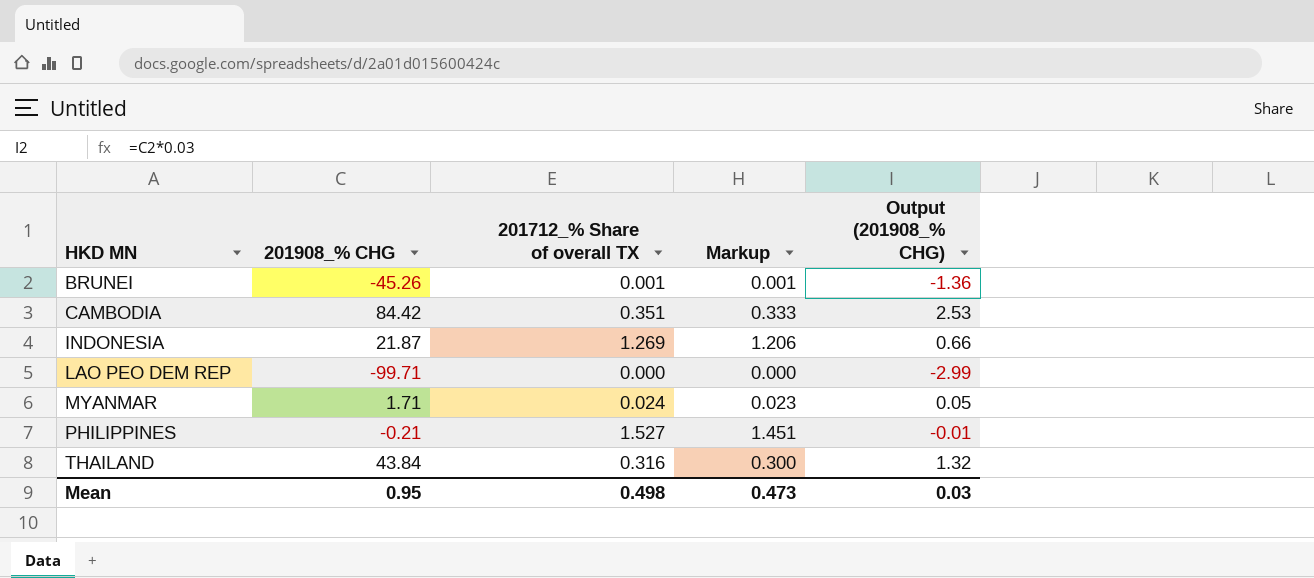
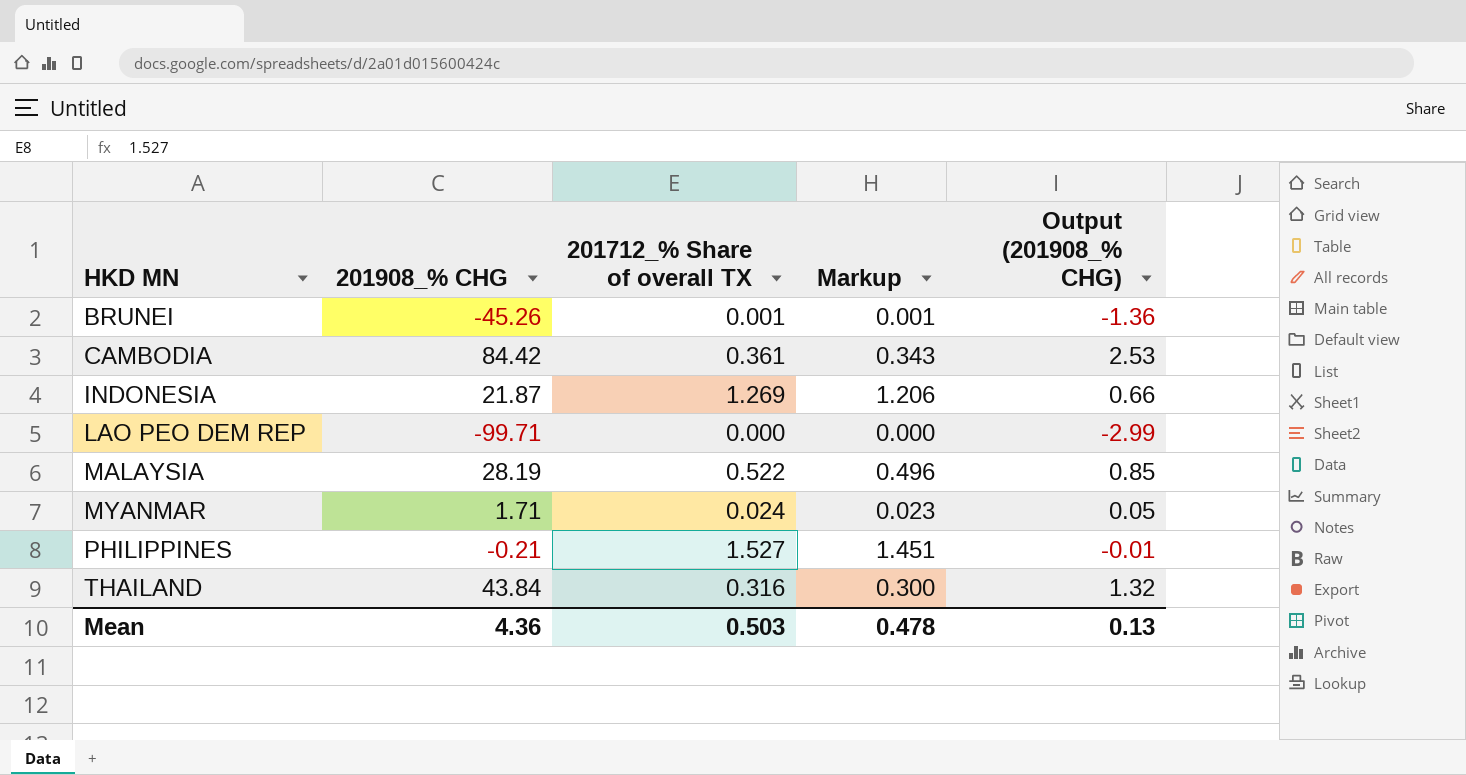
CAMBODIA | 201712_% Share of overall TX: 0.351 -> 0.361
CAMBODIA | Markup: 0.333 -> 0.343
row MALAYSIA: none -> 28.19 | 0.522 | 0.496 | 0.85
Mean | 201908_% CHG: 0.95 -> 4.36
Mean | 201712_% Share of overall TX: 0.498 -> 0.503
Mean | Markup: 0.473 -> 0.478
Mean | Output (201908_% CHG): 0.03 -> 0.13

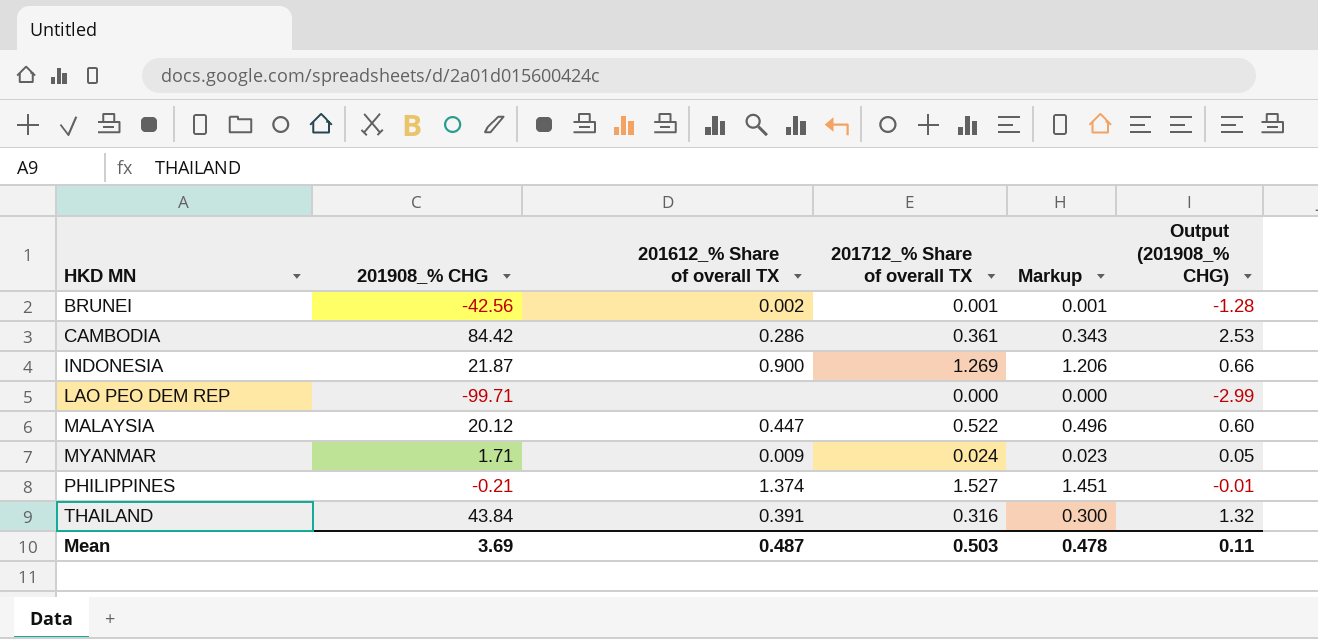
column 201612_% Share of overall TX | position: none -> 3
BRUNEI | 201908_% CHG: -45.26 -> -42.56
BRUNEI | Output (201908_% CHG): -1.36 -> -1.28
MALAYSIA | 201908_% CHG: 28.19 -> 20.12
MALAYSIA | Output (201908_% CHG): 0.85 -> 0.60
Mean | 201908_% CHG: 4.36 -> 3.69
Mean | Output (201908_% CHG): 0.13 -> 0.11

